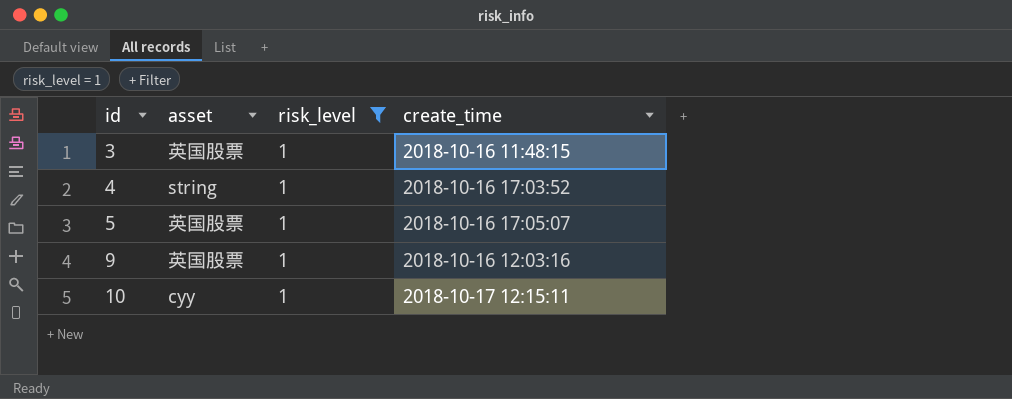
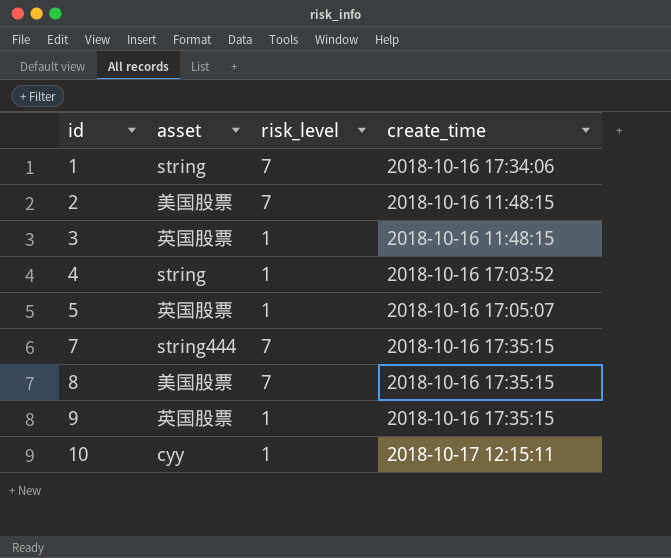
filter: risk_level = 1 -> none
9 | create_time: 2018-10-16 12:03:16 -> 2018-10-16 17:35:15

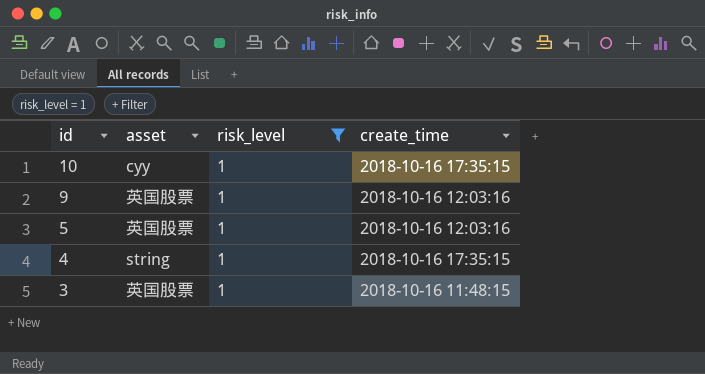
filter: none -> risk_level = 1
row order: id ascending -> id descending
10 | create_time: 2018-10-17 12:15:11 -> 2018-10-16 17:35:15
9 | create_time: 2018-10-16 17:35:15 -> 2018-10-16 12:03:16
5 | create_time: 2018-10-16 17:05:07 -> 2018-10-16 12:03:16
4 | create_time: 2018-10-16 17:03:52 -> 2018-10-16 17:35:15

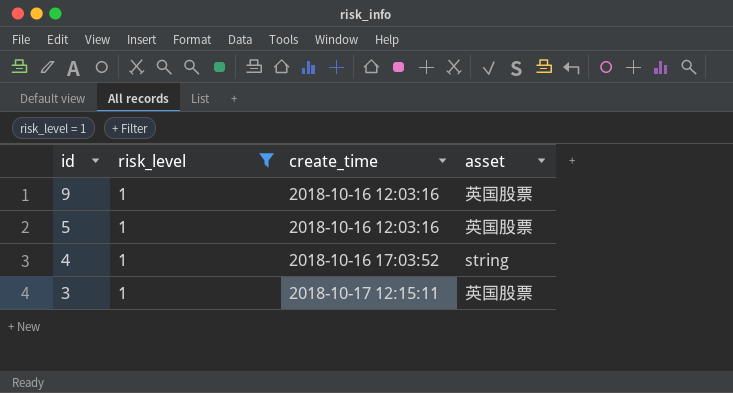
column asset | position: 2 -> 4
row 10: cyy | 1 | 2018-10-16 17:35:15 -> none
4 | create_time: 2018-10-16 17:35:15 -> 2018-10-16 17:03:52
3 | create_time: 2018-10-16 11:48:15 -> 2018-10-17 12:15:11

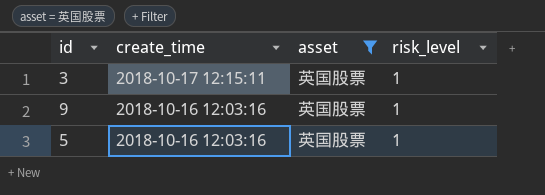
filter: risk_level = 1 -> asset = 英国股票
row order: id descending -> create_time descending
column risk_level | position: 2 -> 4

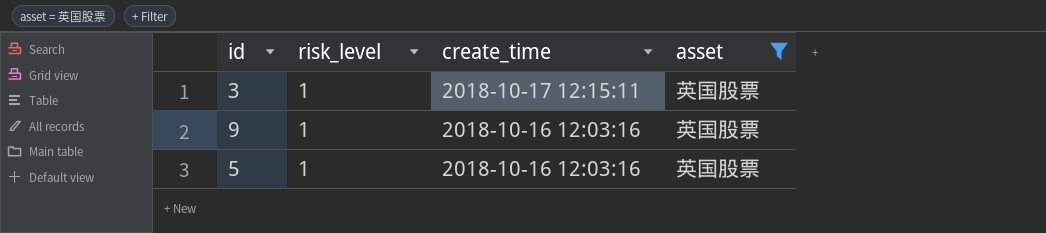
column risk_level | position: 4 -> 2

